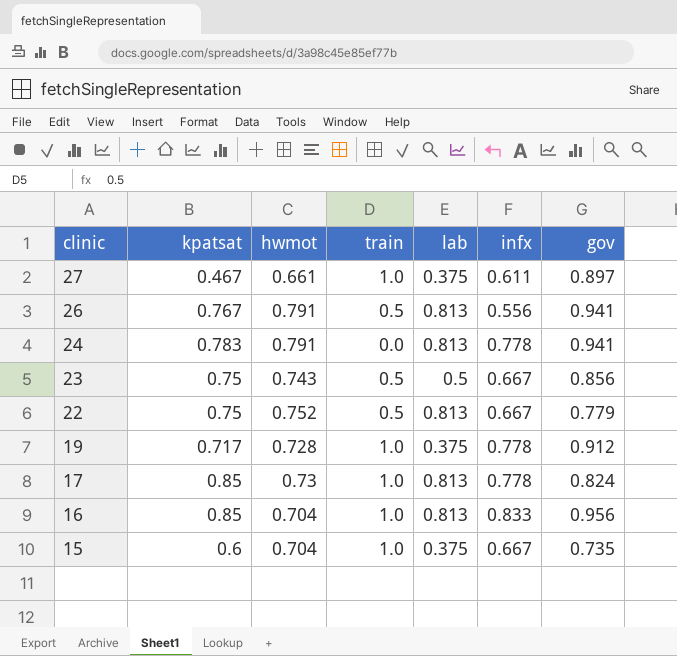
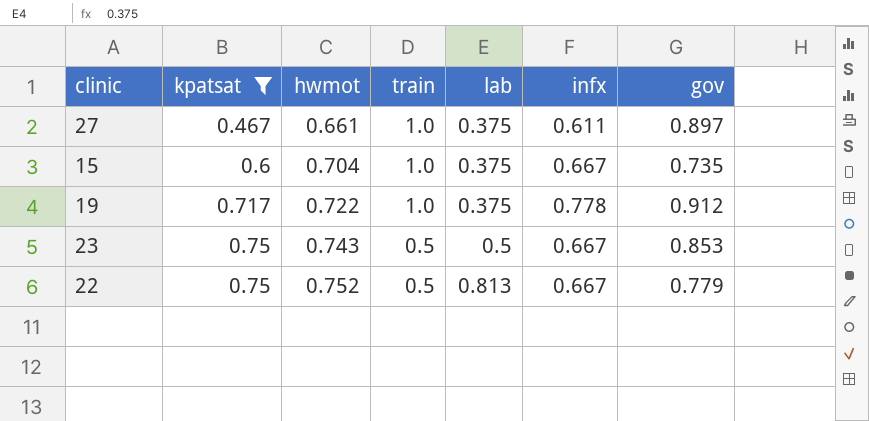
filter: none -> kpatsat <= 0.75
row order: clinic descending -> kpatsat ascending
19 | hwmot: 0.728 -> 0.722
23 | gov: 0.856 -> 0.853

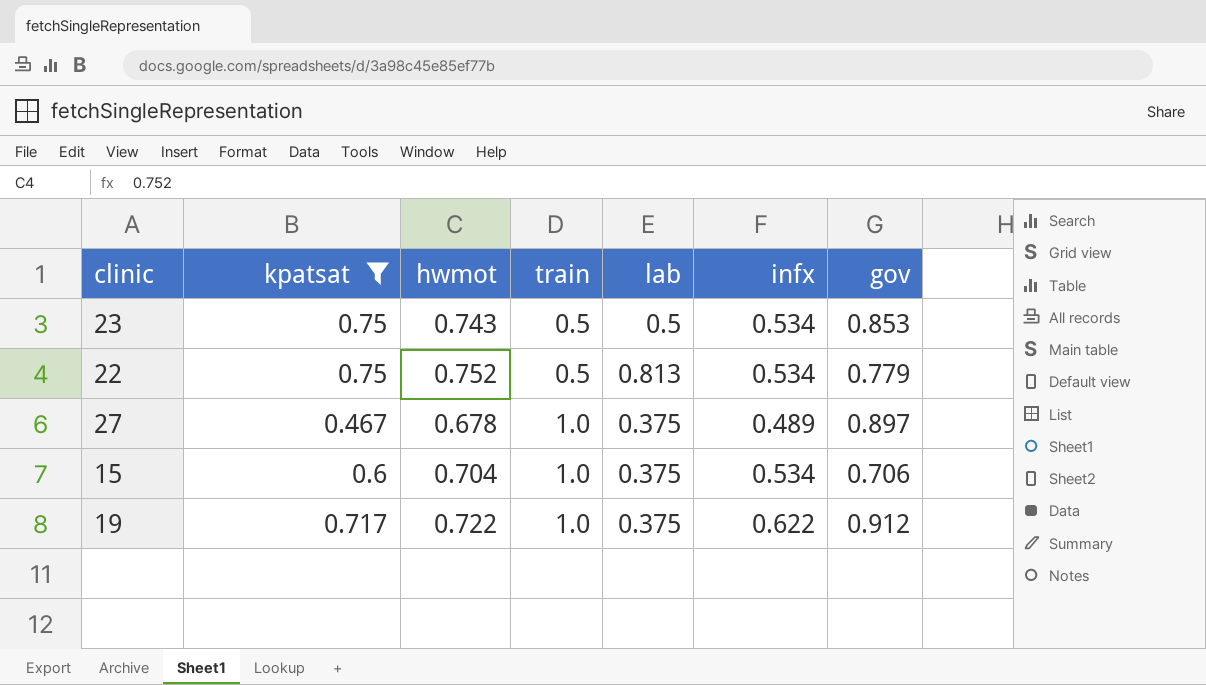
row order: kpatsat ascending -> train ascending
23 | infx: 0.667 -> 0.534
22 | infx: 0.667 -> 0.534
27 | hwmot: 0.661 -> 0.678
27 | infx: 0.611 -> 0.489
15 | infx: 0.667 -> 0.534
15 | gov: 0.735 -> 0.706
19 | infx: 0.778 -> 0.622

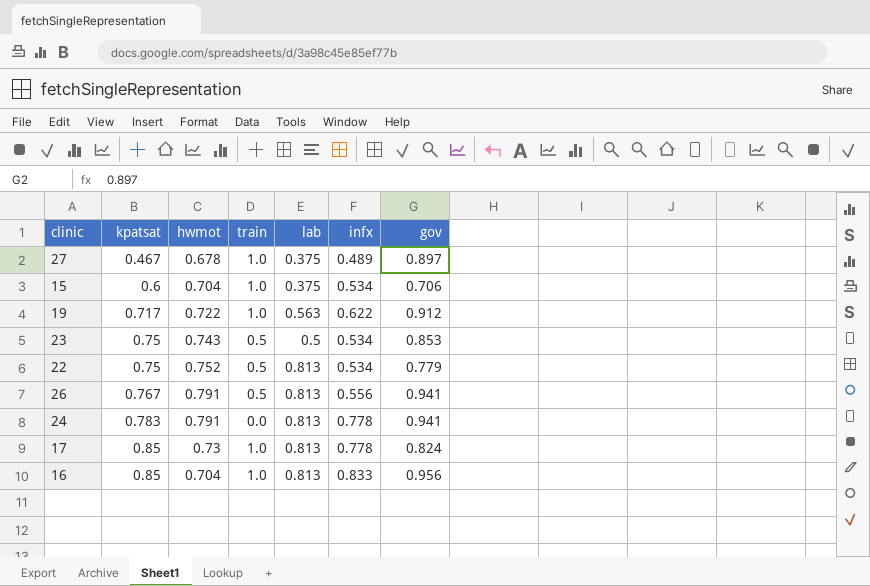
filter: kpatsat <= 0.75 -> none
row order: train ascending -> kpatsat ascending
19 | lab: 0.375 -> 0.563

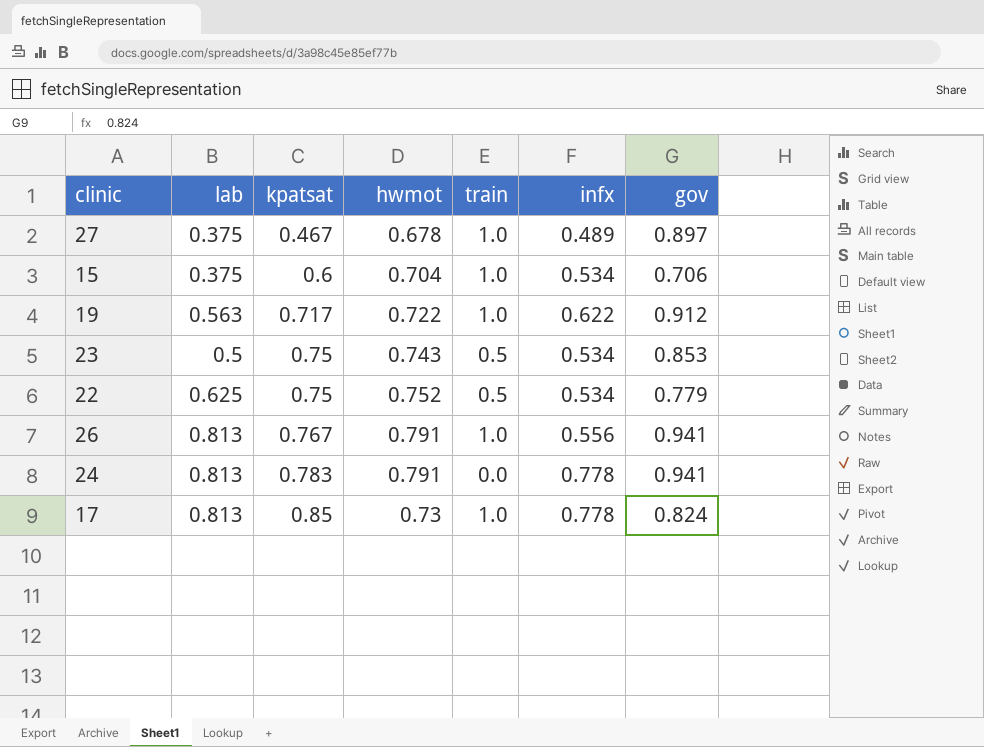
column lab | position: 5 -> 2
row 16: 0.85 | 0.704 | 1.0 | 0.813 | 0.833 | 0.956 -> none
22 | lab: 0.813 -> 0.625
26 | train: 0.5 -> 1.0

